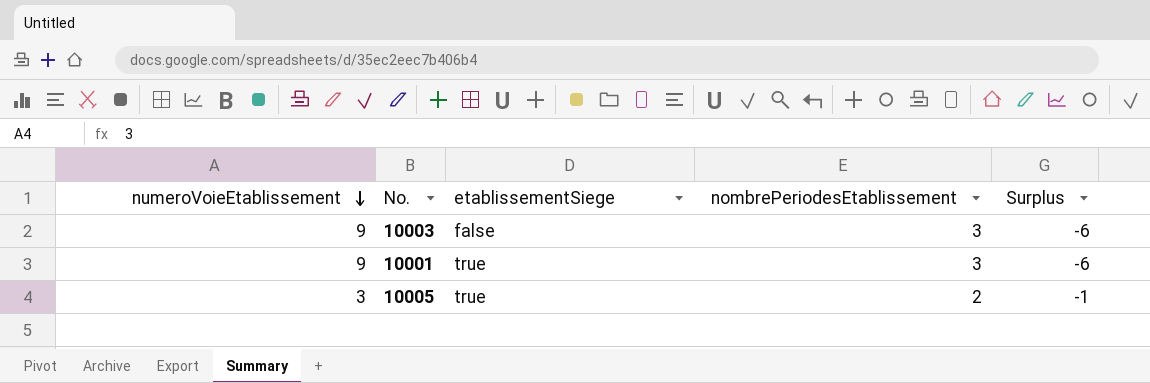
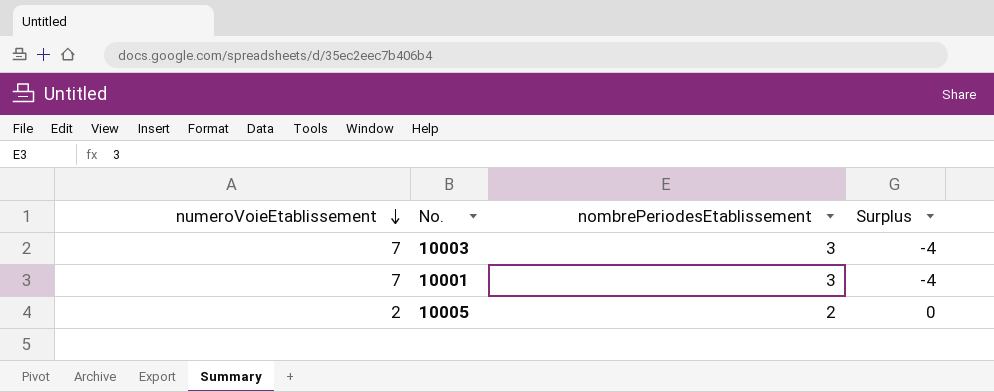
column etablissementSiege | position: 3 -> none
10003 | numeroVoieEtablissement: 9 -> 7
10003 | Surplus: -6 -> -4
10001 | numeroVoieEtablissement: 9 -> 7
10001 | Surplus: -6 -> -4
10005 | numeroVoieEtablissement: 3 -> 2
10005 | Surplus: -1 -> 0

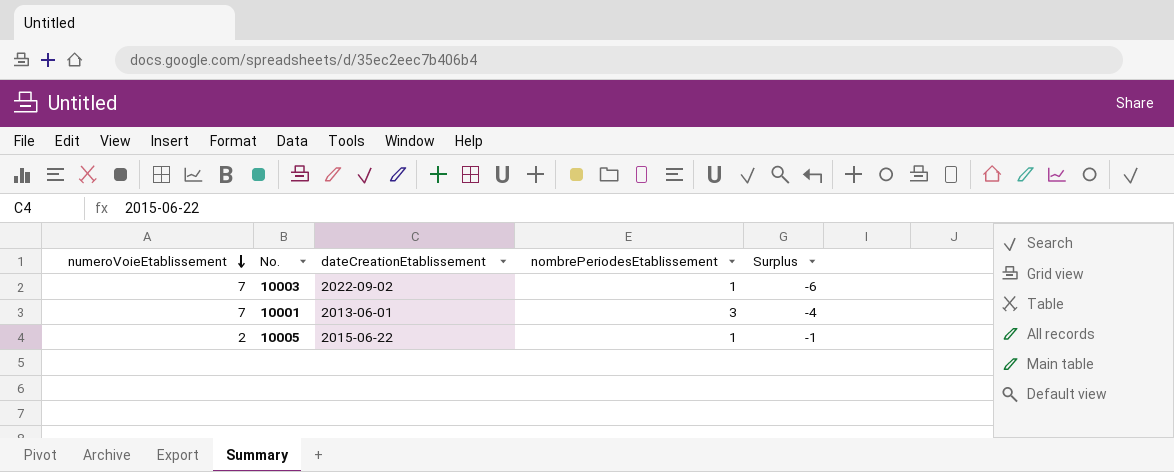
column dateCreationEtablissement | position: none -> 3
10003 | nombrePeriodesEtablissement: 3 -> 1
10003 | Surplus: -4 -> -6
10005 | nombrePeriodesEtablissement: 2 -> 1
10005 | Surplus: 0 -> -1

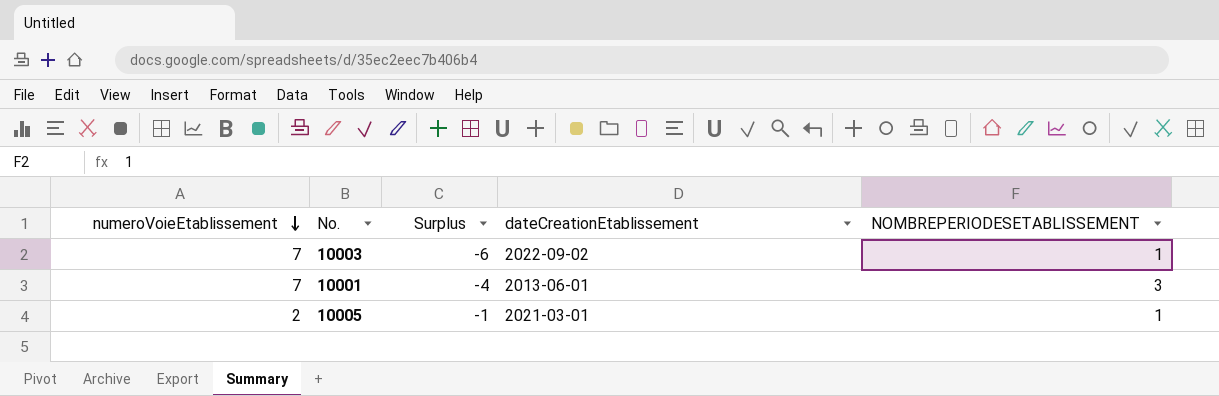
column Surplus | position: 5 -> 3
column name: nombrePeriodesEtablissement -> NOMBREPERIODESETABLISSEMENT
10005 | dateCreationEtablissement: 2015-06-22 -> 2021-03-01

